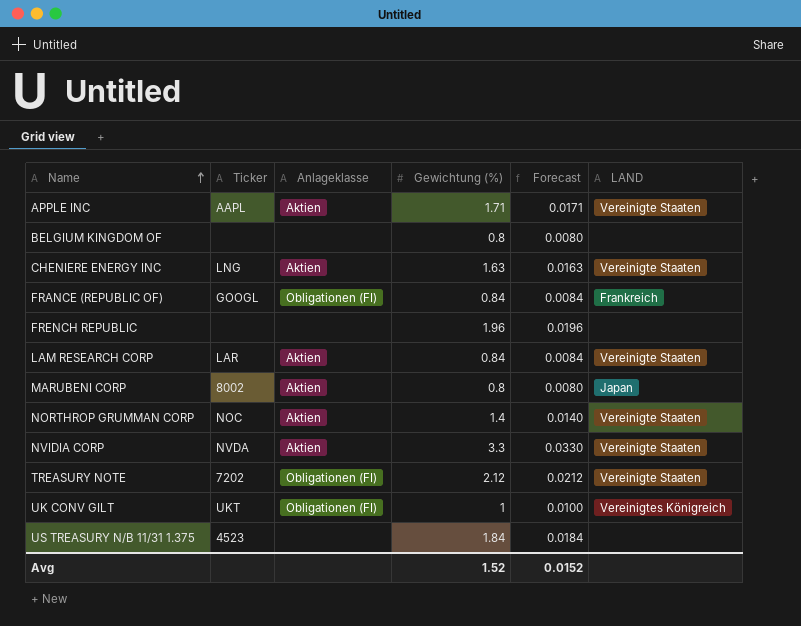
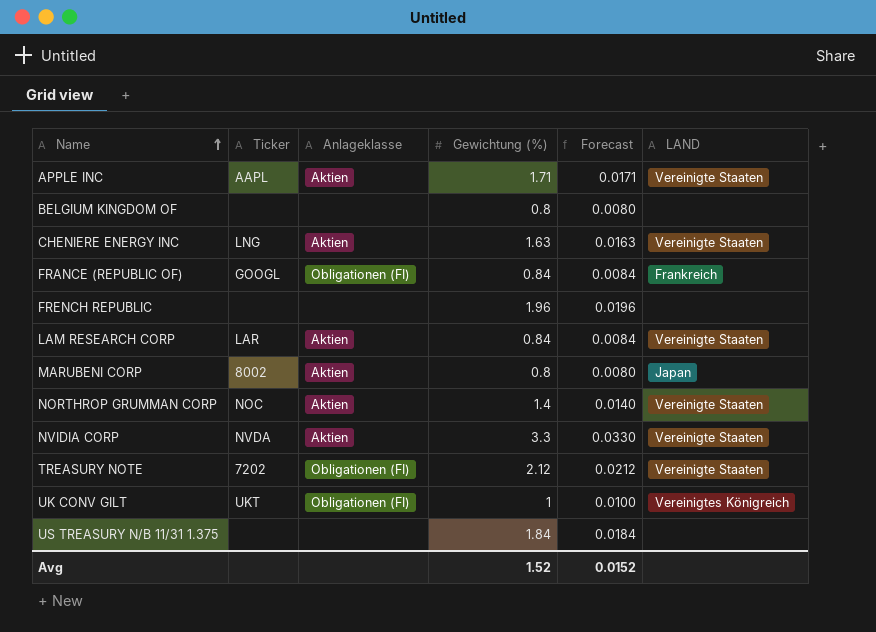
US TREASURY N/B 11/31 1.375 | Ticker: 4523 -> none

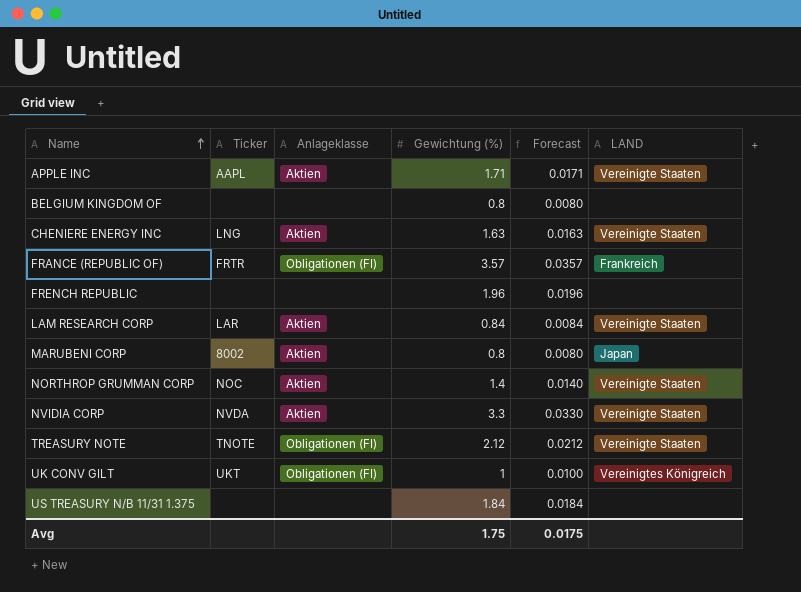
FRANCE (REPUBLIC OF) | Ticker: GOOGL -> FRTR
FRANCE (REPUBLIC OF) | Gewichtung (%): 0.84 -> 3.57
FRANCE (REPUBLIC OF) | Forecast: 0.0084 -> 0.0357
TREASURY NOTE | Ticker: 7202 -> TNOTE
Avg | Gewichtung (%): 1.52 -> 1.75
Avg | Forecast: 0.0152 -> 0.0175

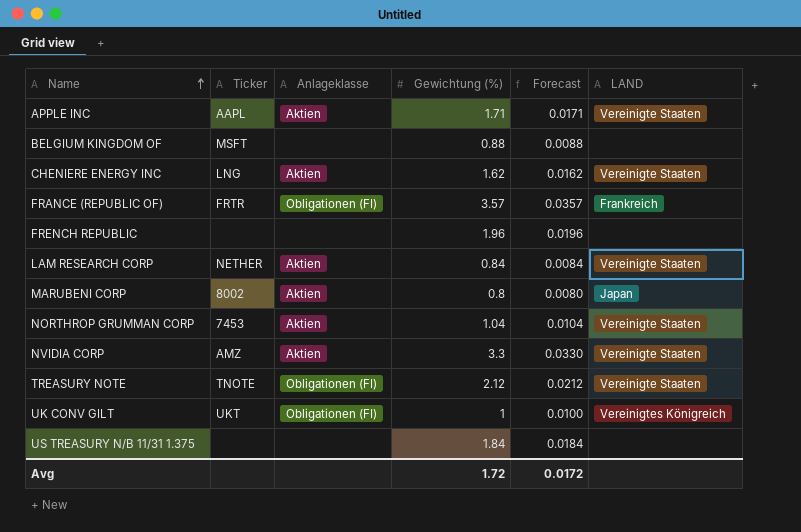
BELGIUM KINGDOM OF | Ticker: none -> MSFT
BELGIUM KINGDOM OF | Gewichtung (%): 0.8 -> 0.88
BELGIUM KINGDOM OF | Forecast: 0.0080 -> 0.0088
CHENIERE ENERGY INC | Gewichtung (%): 1.63 -> 1.62
CHENIERE ENERGY INC | Forecast: 0.0163 -> 0.0162
LAM RESEARCH CORP | Ticker: LAR -> NETHER
NORTHROP GRUMMAN CORP | Ticker: NOC -> 7453
NORTHROP GRUMMAN CORP | Gewichtung (%): 1.4 -> 1.04
NORTHROP GRUMMAN CORP | Forecast: 0.0140 -> 0.0104
NVIDIA CORP | Ticker: NVDA -> AMZ
Avg | Gewichtung (%): 1.75 -> 1.72
Avg | Forecast: 0.0175 -> 0.0172

